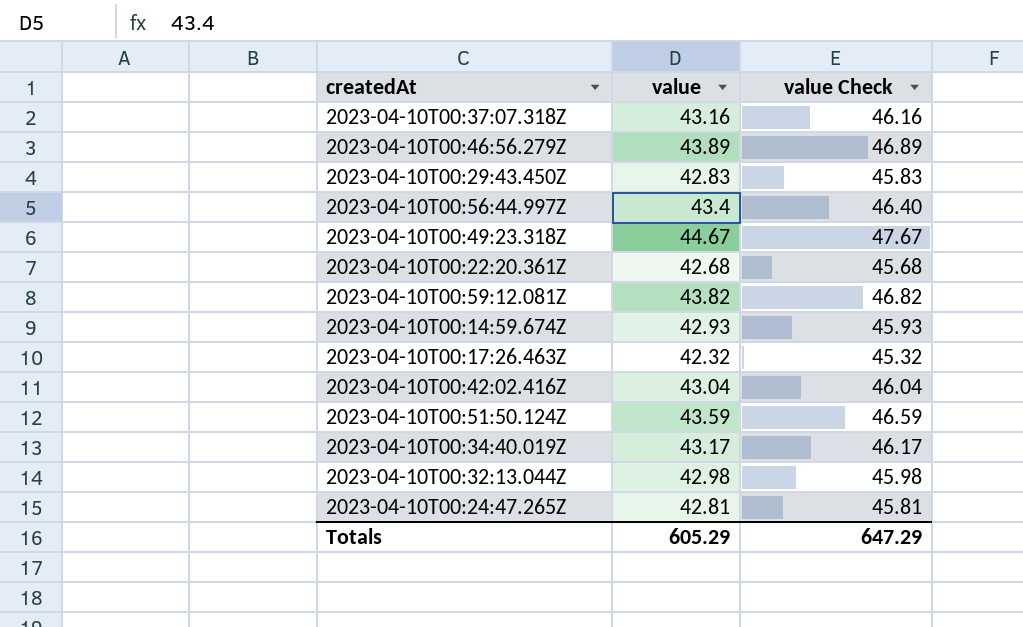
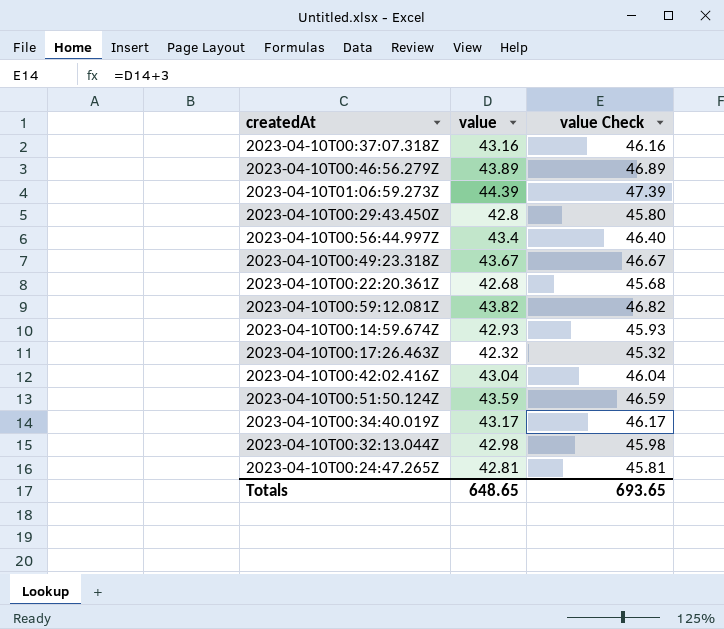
row 2023-04-10T01:06:59.273Z: none -> 44.39 | 47.39
2023-04-10T00:29:43.450Z | value: 42.83 -> 42.8
2023-04-10T00:29:43.450Z | value Check: 45.83 -> 45.80
2023-04-10T00:49:23.318Z | value: 44.67 -> 43.67
2023-04-10T00:49:23.318Z | value Check: 47.67 -> 46.67
Totals | value: 605.29 -> 648.65
Totals | value Check: 647.29 -> 693.65

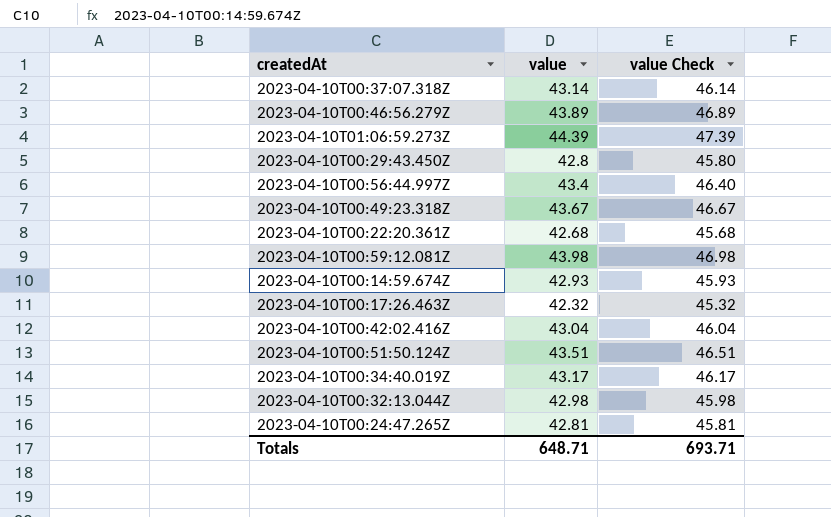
2023-04-10T00:37:07.318Z | value: 43.16 -> 43.14
2023-04-10T00:37:07.318Z | value Check: 46.16 -> 46.14
2023-04-10T00:59:12.081Z | value: 43.82 -> 43.98
2023-04-10T00:59:12.081Z | value Check: 46.82 -> 46.98
2023-04-10T00:51:50.124Z | value: 43.59 -> 43.51
2023-04-10T00:51:50.124Z | value Check: 46.59 -> 46.51
Totals | value: 648.65 -> 648.71
Totals | value Check: 693.65 -> 693.71

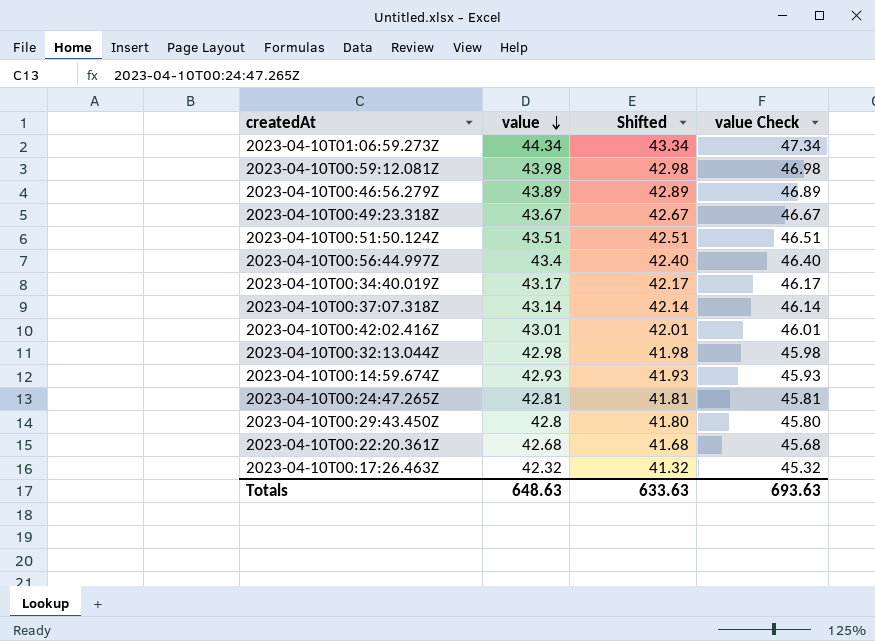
row order: none -> value descending
column Shifted | formula: none -> [value] - 1
2023-04-10T01:06:59.273Z | value: 44.39 -> 44.34
2023-04-10T01:06:59.273Z | value Check: 47.39 -> 47.34
2023-04-10T00:42:02.416Z | value: 43.04 -> 43.01
2023-04-10T00:42:02.416Z | value Check: 46.04 -> 46.01
Totals | value: 648.71 -> 648.63
Totals | value Check: 693.71 -> 693.63

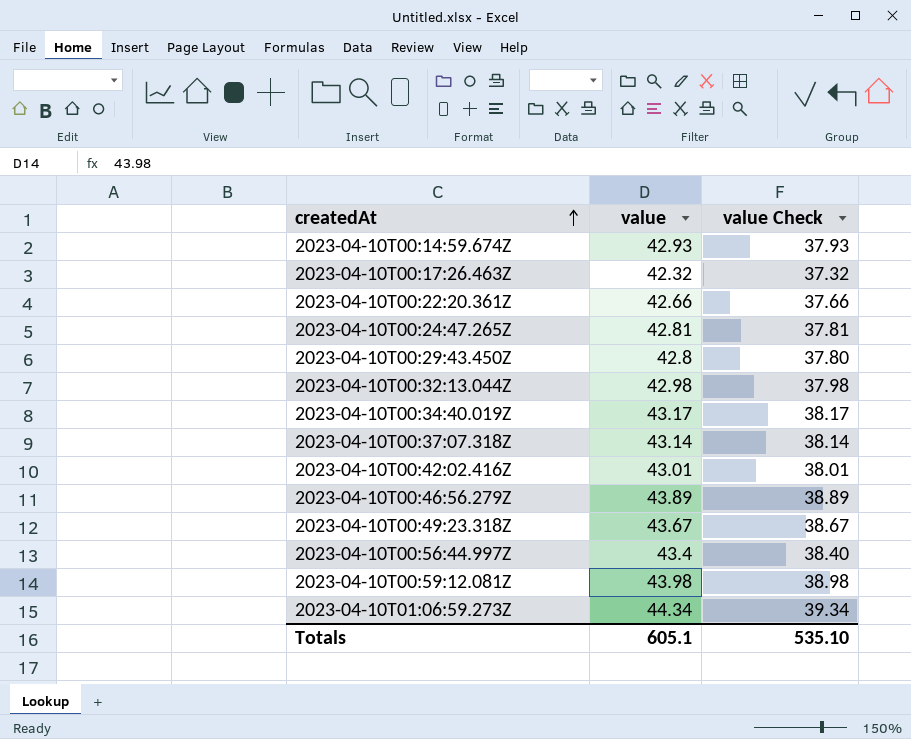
row order: value descending -> createdAt ascending
column Shifted | formula: [value] - 1 -> none
column value Check | formula: [value] + 3 -> [value] - 5
row 2023-04-10T00:51:50.124Z: 43.51 | 42.51 | 46.51 -> none
2023-04-10T00:22:20.361Z | value: 42.68 -> 42.66
Totals | value: 648.63 -> 605.1
Totals | value Check: 693.63 -> 535.10

